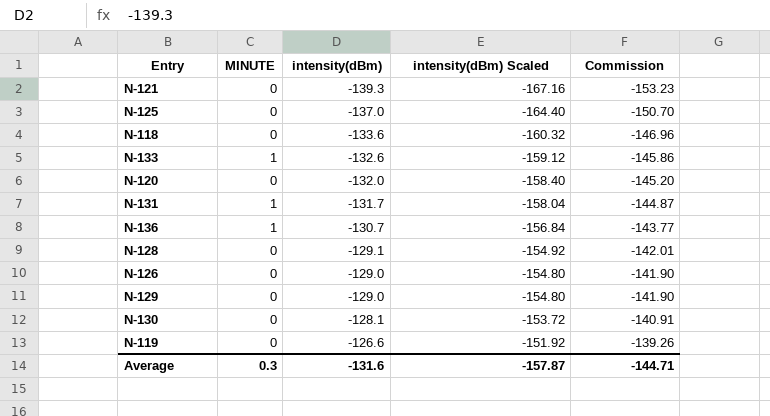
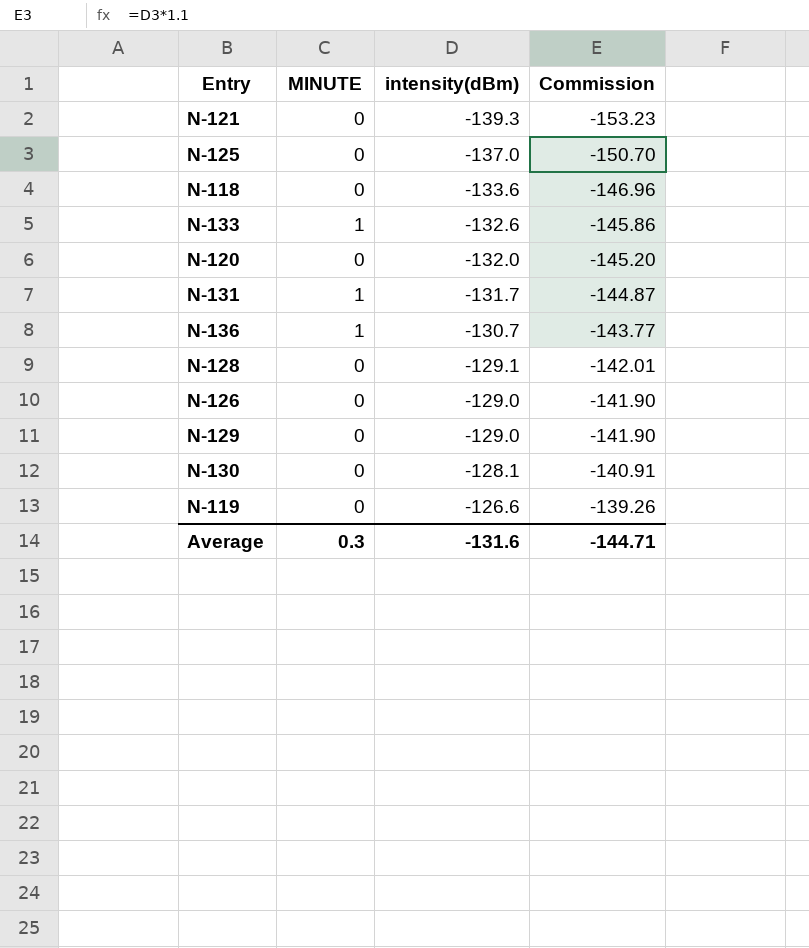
column intensity(dBm) Scaled | formula: [intensity(dBm)] * 1.2 -> none

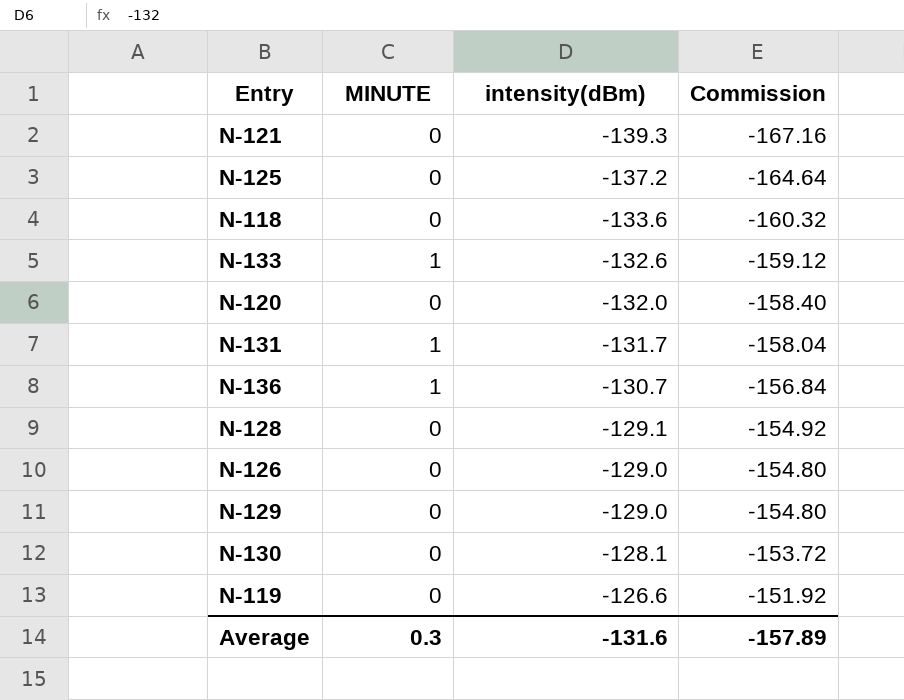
column Commission | formula: [intensity(dBm)] * 1.1 -> [intensity(dBm)] * 1.2
N-125 | intensity(dBm): -137.0 -> -137.2
Average | Commission: -144.71 -> -157.89

